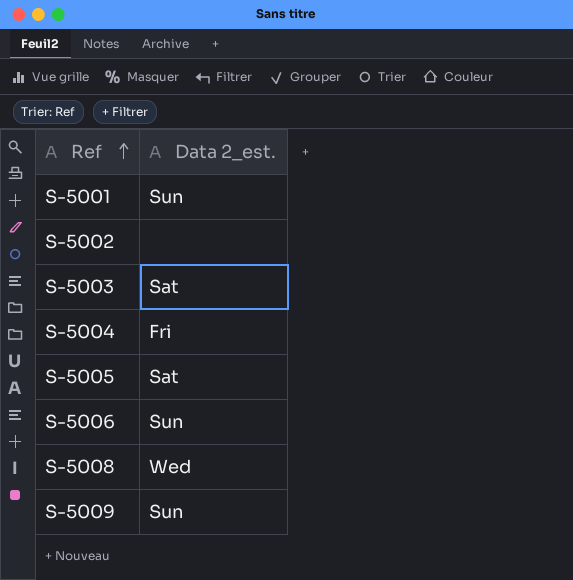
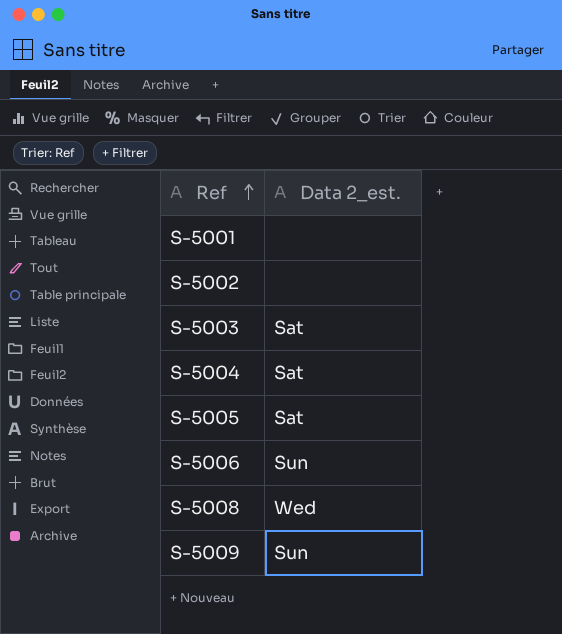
S-5001 | Data 2_est.: Sun -> none
S-5004 | Data 2_est.: Fri -> Sat

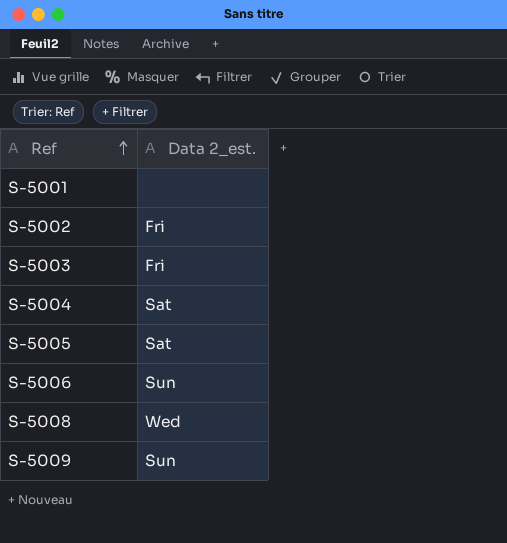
S-5002 | Data 2_est.: none -> Fri
S-5003 | Data 2_est.: Sat -> Fri

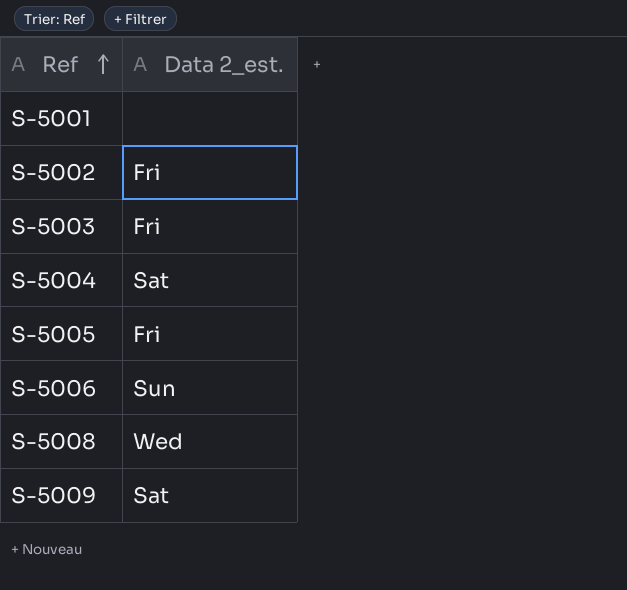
S-5005 | Data 2_est.: Sat -> Fri
S-5009 | Data 2_est.: Sun -> Sat

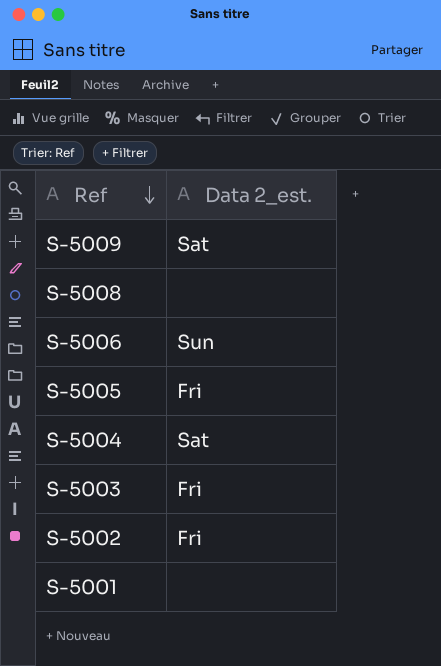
row order: Ref ascending -> Ref descending
S-5008 | Data 2_est.: Wed -> none

